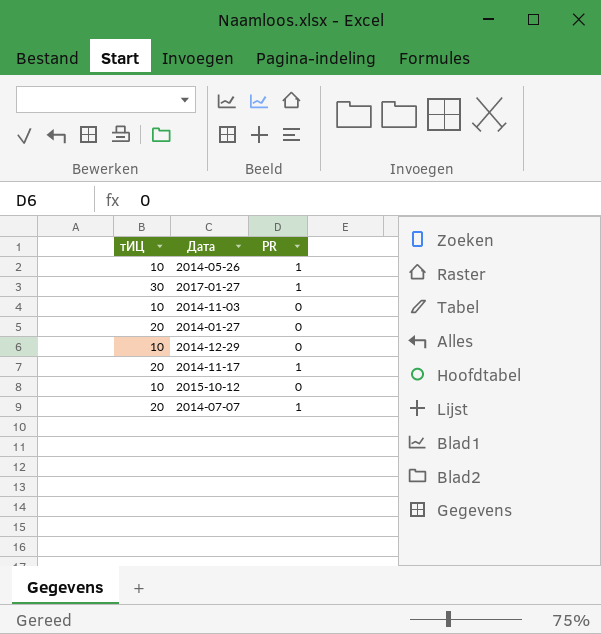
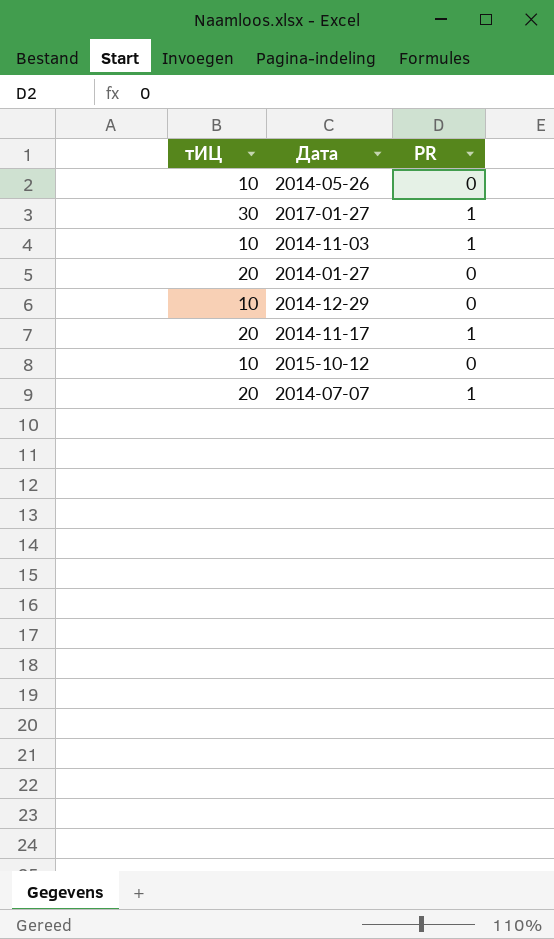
2014-05-26 | PR: 1 -> 0
2014-11-03 | PR: 0 -> 1

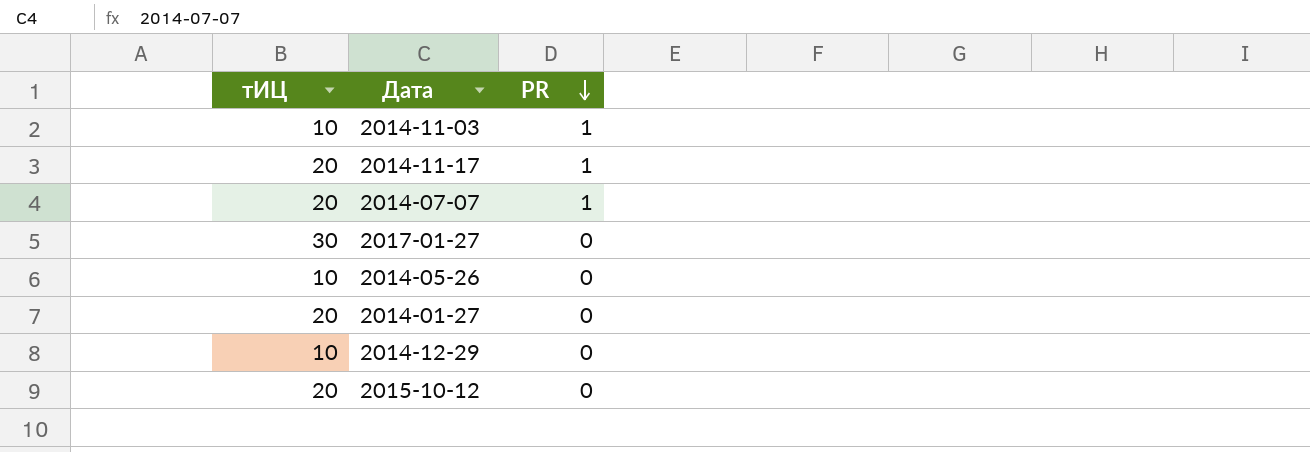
row order: none -> PR descending
2017-01-27 | PR: 1 -> 0
2015-10-12 | тИЦ: 10 -> 20

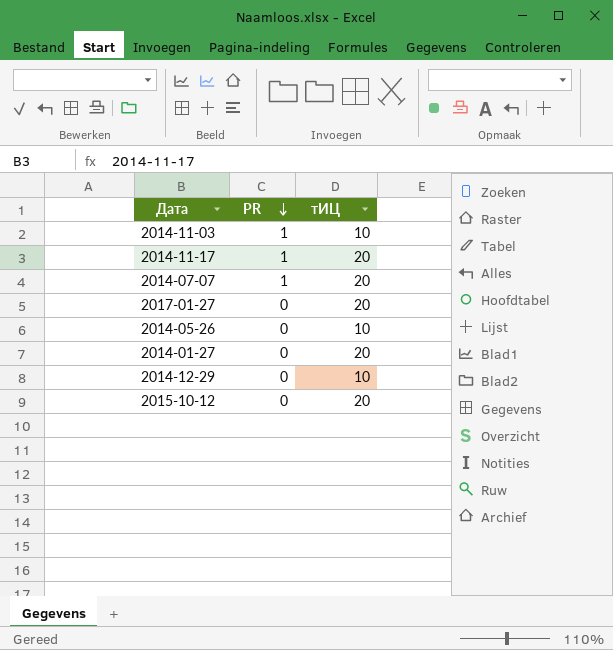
column тИЦ | position: 1 -> 3
2017-01-27 | тИЦ: 30 -> 20

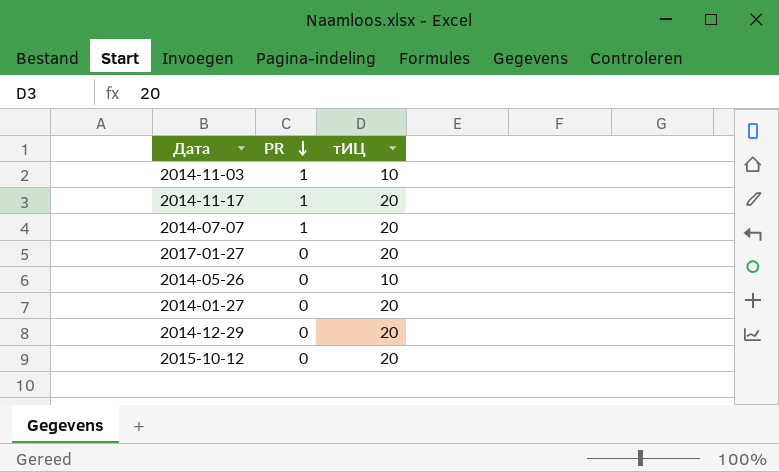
2014-12-29 | тИЦ: 10 -> 20

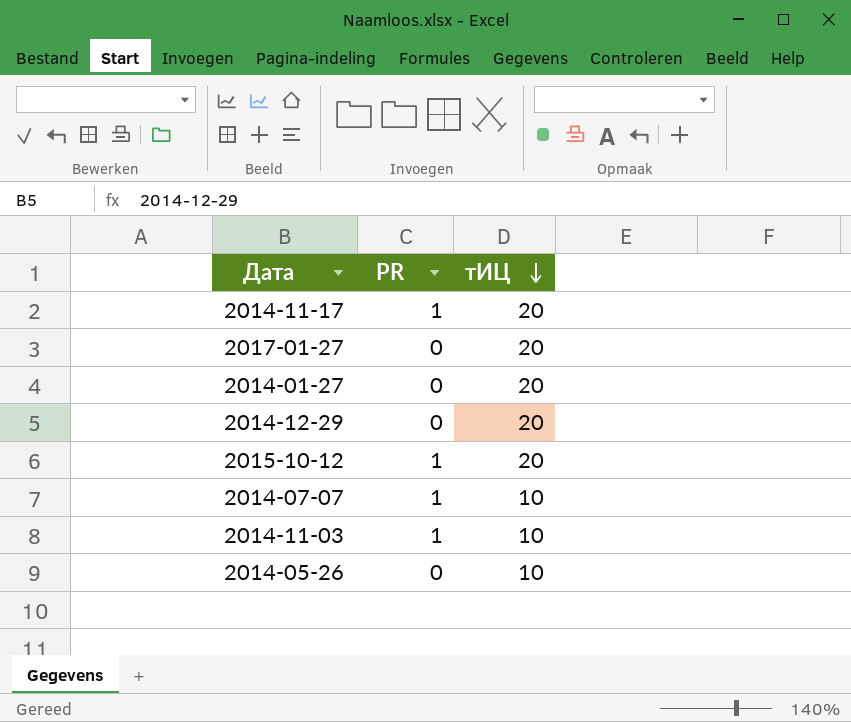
row order: PR descending -> тИЦ descending
2015-10-12 | PR: 0 -> 1
2014-07-07 | тИЦ: 20 -> 10

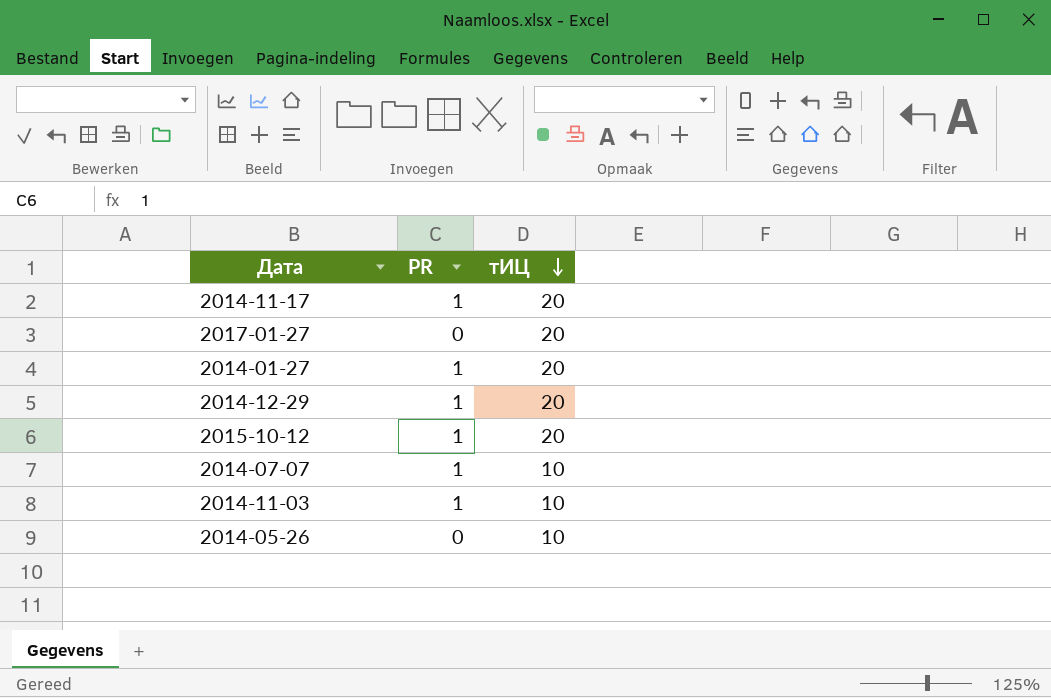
2014-01-27 | PR: 0 -> 1
2014-12-29 | PR: 0 -> 1

